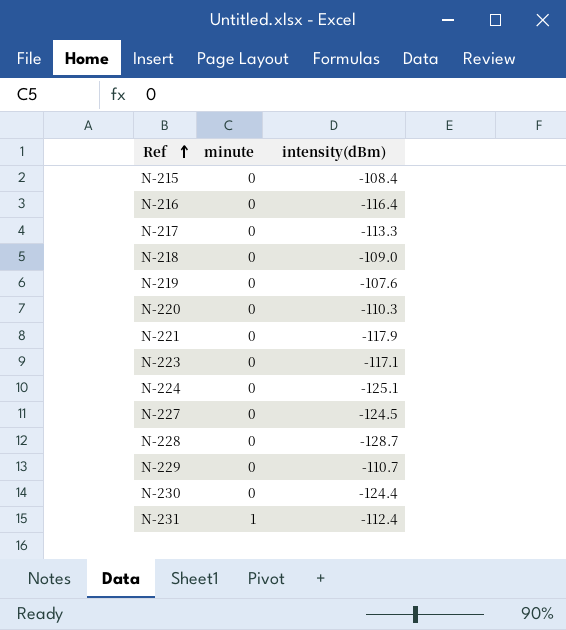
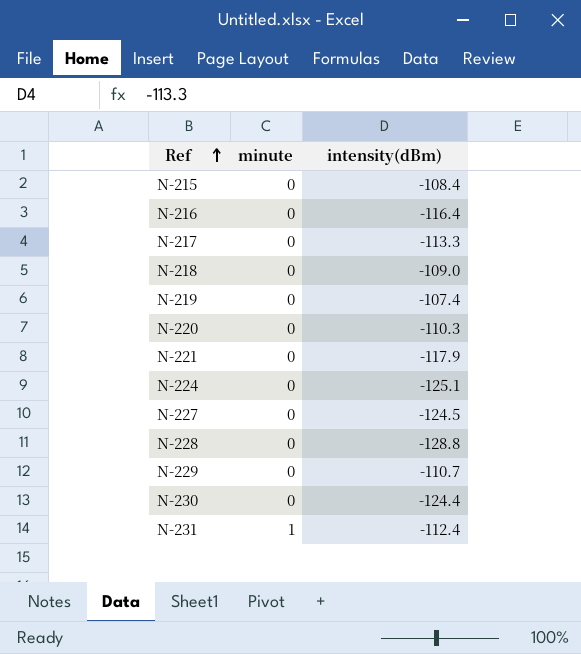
row N-223: 0 | -117.1 -> none
N-219 | intensity(dBm): -107.6 -> -107.4
N-228 | intensity(dBm): -128.7 -> -128.8

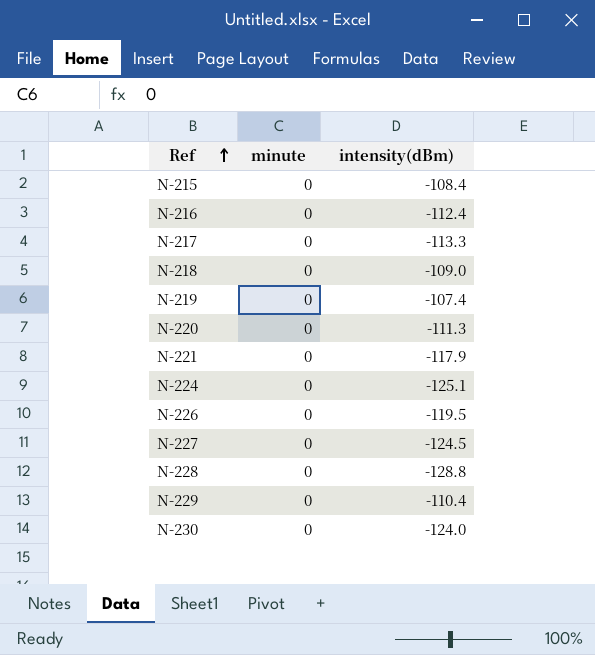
row N-231: 1 | -112.4 -> none
N-216 | intensity(dBm): -116.4 -> -112.4
N-220 | intensity(dBm): -110.3 -> -111.3
row N-226: none -> 0 | -119.5
N-229 | intensity(dBm): -110.7 -> -110.4
N-230 | intensity(dBm): -124.4 -> -124.0

